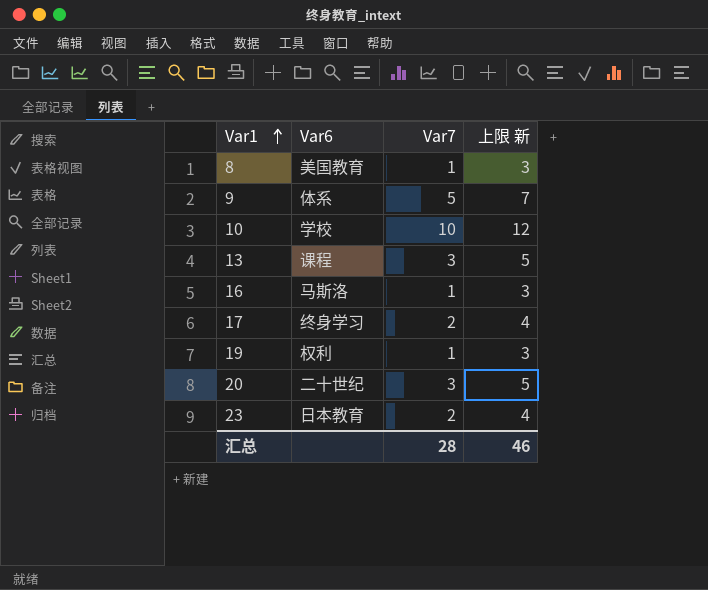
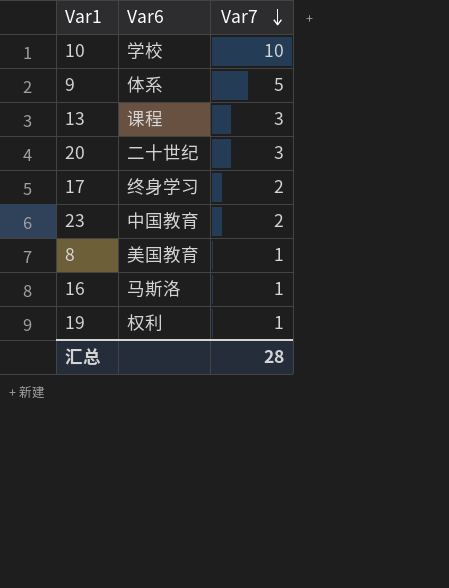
row order: Var1 ascending -> Var7 descending
column 上限 新 | formula: [Var7] + 2 -> none
23 | Var6: 日本教育 -> 中国教育

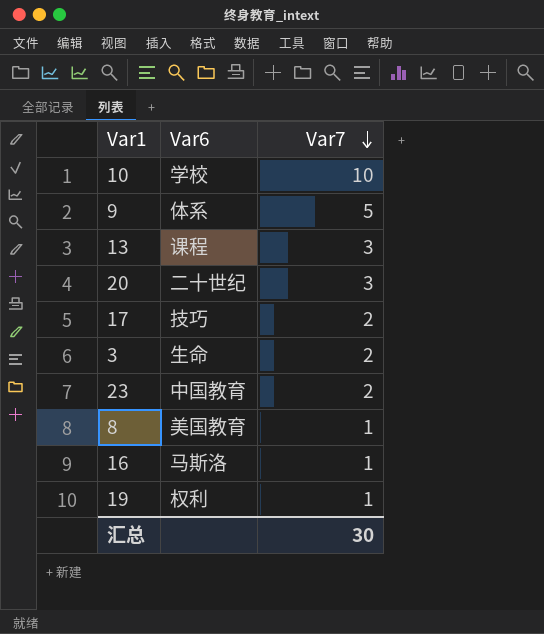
17 | Var6: 终身学习 -> 技巧
row 3: none -> 生命 | 2
汇总 | Var7: 28 -> 30

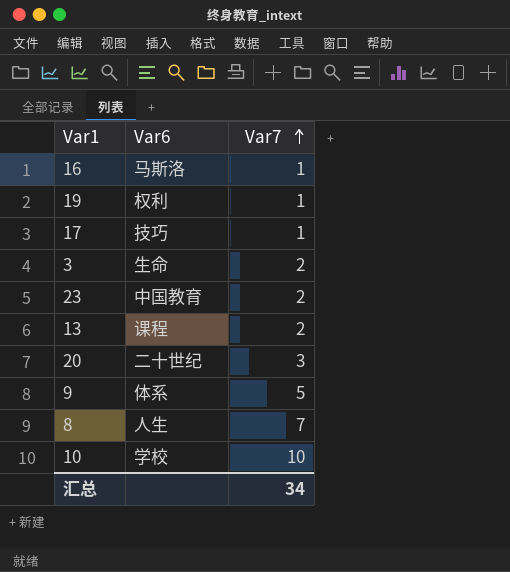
row order: Var7 descending -> Var7 ascending
17 | Var7: 2 -> 1
13 | Var7: 3 -> 2
8 | Var6: 美国教育 -> 人生
8 | Var7: 1 -> 7
汇总 | Var7: 30 -> 34

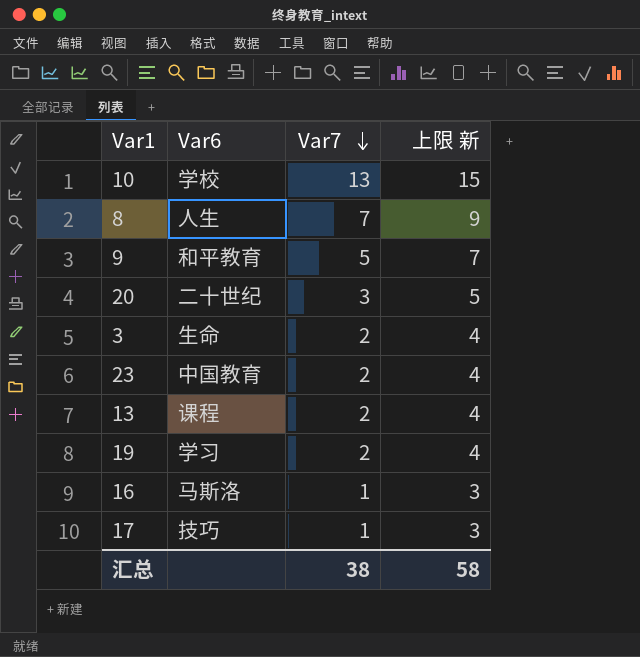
row order: Var7 ascending -> Var7 descending
column 上限 新 | formula: none -> [Var7] + 2
10 | Var7: 10 -> 13
9 | Var6: 体系 -> 和平教育
19 | Var6: 权利 -> 学习
19 | Var7: 1 -> 2
汇总 | Var7: 34 -> 38

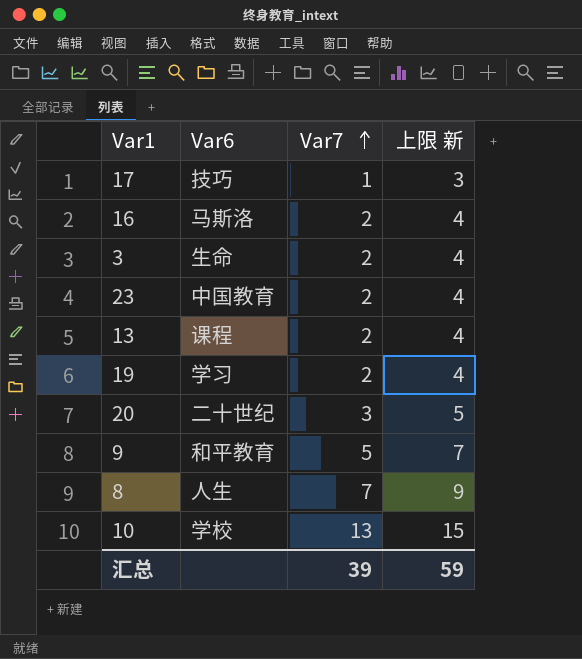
row order: Var7 descending -> Var7 ascending
16 | Var7: 1 -> 2
16 | 上限 新: 3 -> 4
汇总 | Var7: 38 -> 39
汇总 | 上限 新: 58 -> 59

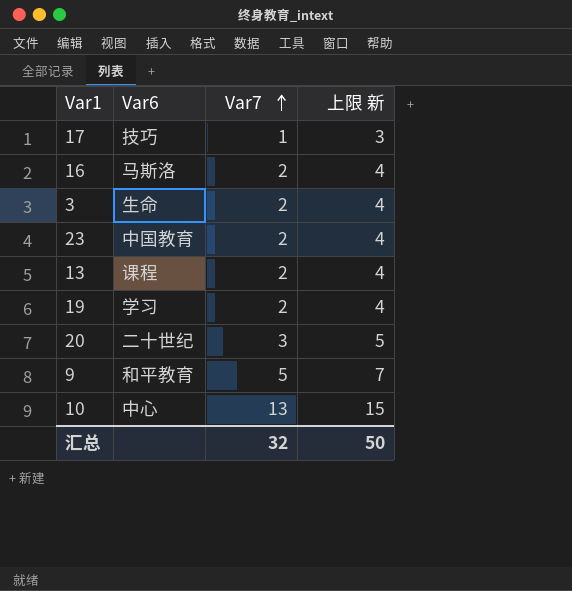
row 8: 人生 | 7 | 9 -> none
10 | Var6: 学校 -> 中心
汇总 | Var7: 39 -> 32
汇总 | 上限 新: 59 -> 50

